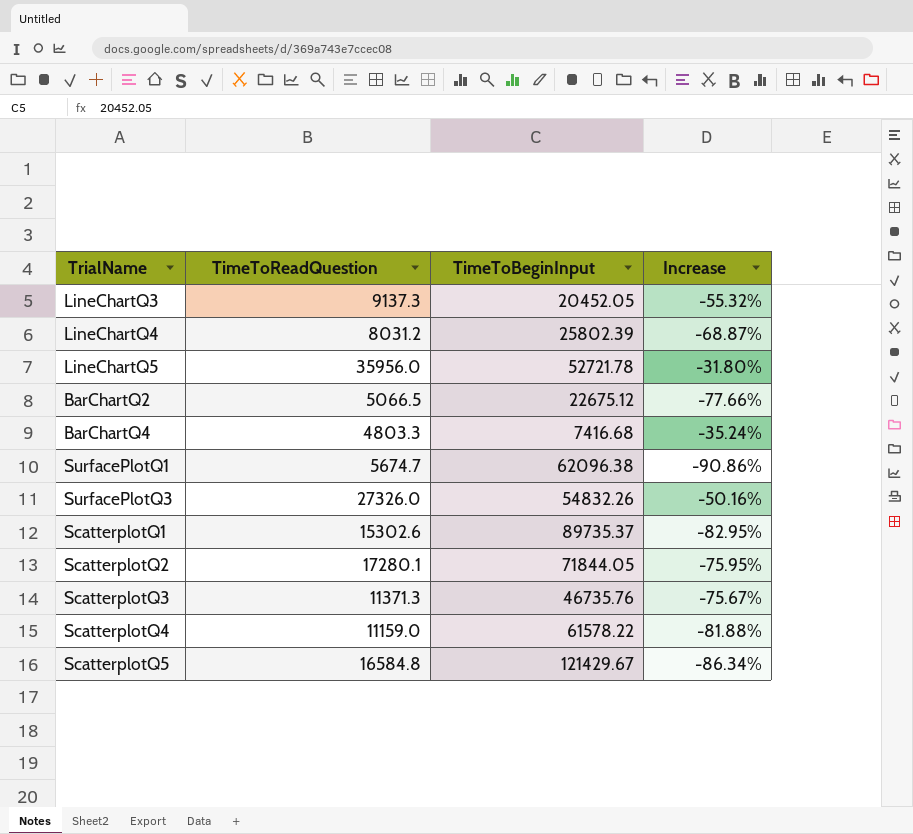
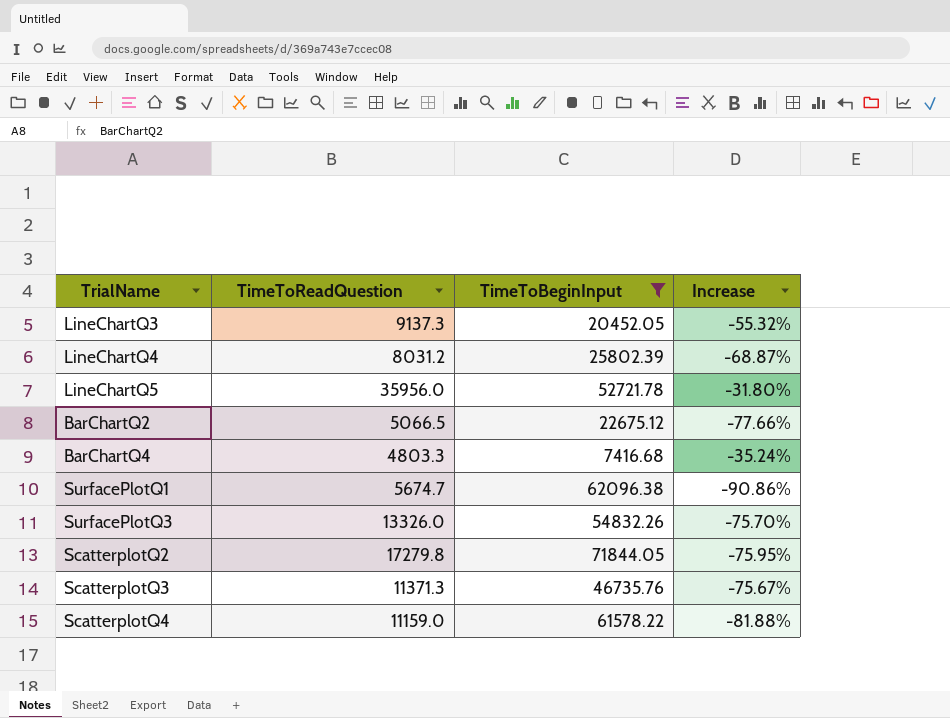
filter: none -> TimeToBeginInput <= 71844.05
SurfacePlotQ3 | TimeToReadQuestion: 27326.0 -> 13326.0
SurfacePlotQ3 | Increase: -50.16% -> -75.70%
ScatterplotQ2 | TimeToReadQuestion: 17280.1 -> 17279.8

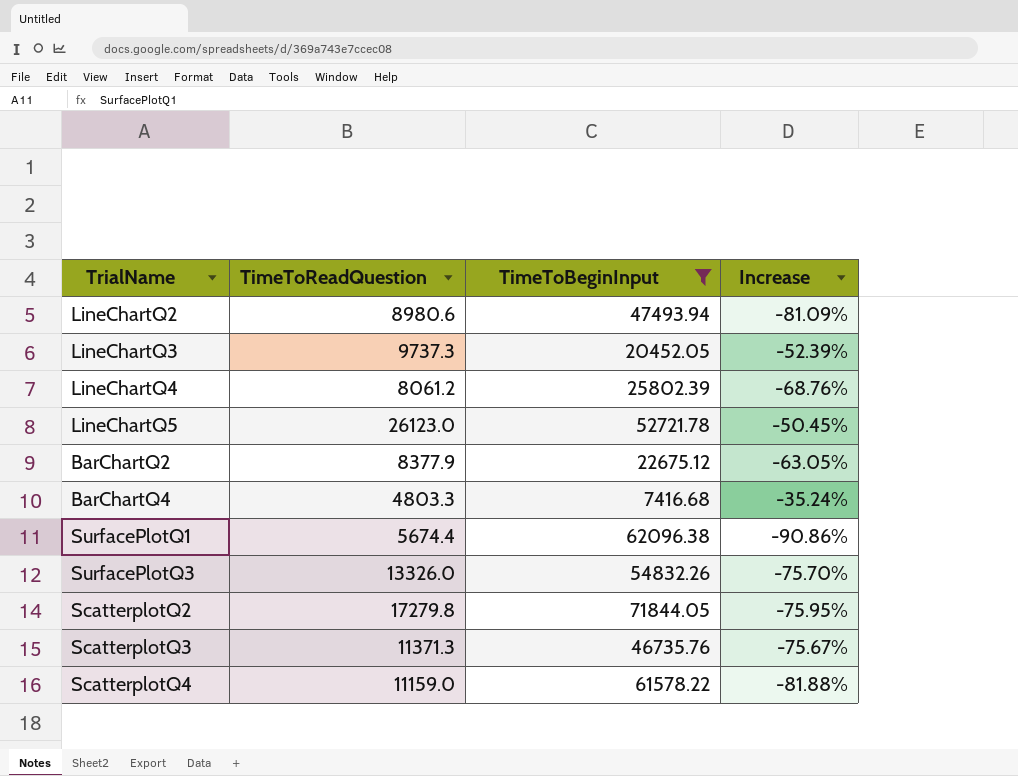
row LineChartQ2: none -> 8980.6 | 47493.94 | -81.09%
LineChartQ3 | TimeToReadQuestion: 9137.3 -> 9737.3
LineChartQ3 | Increase: -55.32% -> -52.39%
LineChartQ4 | TimeToReadQuestion: 8031.2 -> 8061.2
LineChartQ4 | Increase: -68.87% -> -68.76%
LineChartQ5 | TimeToReadQuestion: 35956.0 -> 26123.0
LineChartQ5 | Increase: -31.80% -> -50.45%
BarChartQ2 | TimeToReadQuestion: 5066.5 -> 8377.9
BarChartQ2 | Increase: -77.66% -> -63.05%
SurfacePlotQ1 | TimeToReadQuestion: 5674.7 -> 5674.4

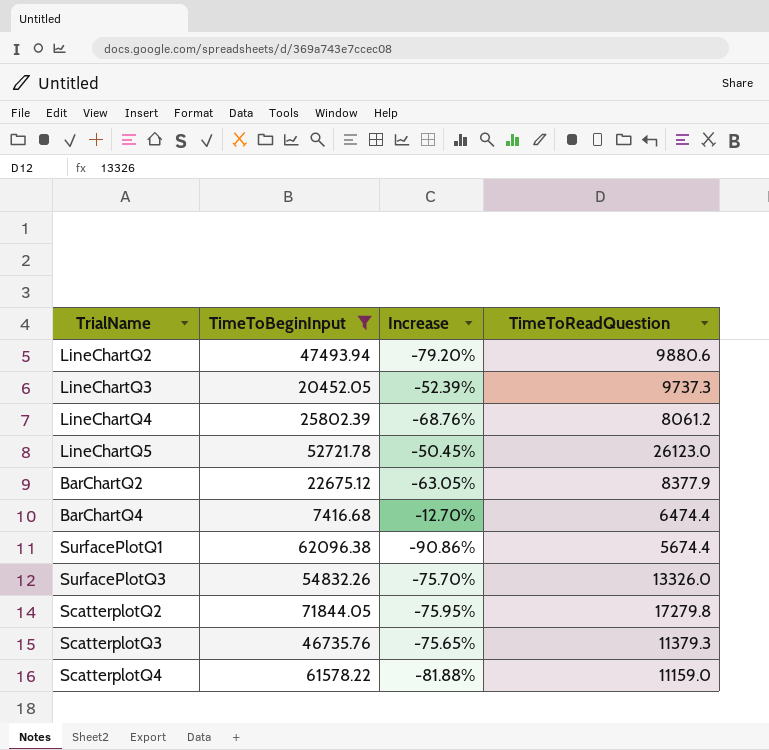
column TimeToReadQuestion | position: 2 -> 4
LineChartQ2 | Increase: -81.09% -> -79.20%
LineChartQ2 | TimeToReadQuestion: 8980.6 -> 9880.6
BarChartQ4 | Increase: -35.24% -> -12.70%
BarChartQ4 | TimeToReadQuestion: 4803.3 -> 6474.4
ScatterplotQ3 | Increase: -75.67% -> -75.65%
ScatterplotQ3 | TimeToReadQuestion: 11371.3 -> 11379.3

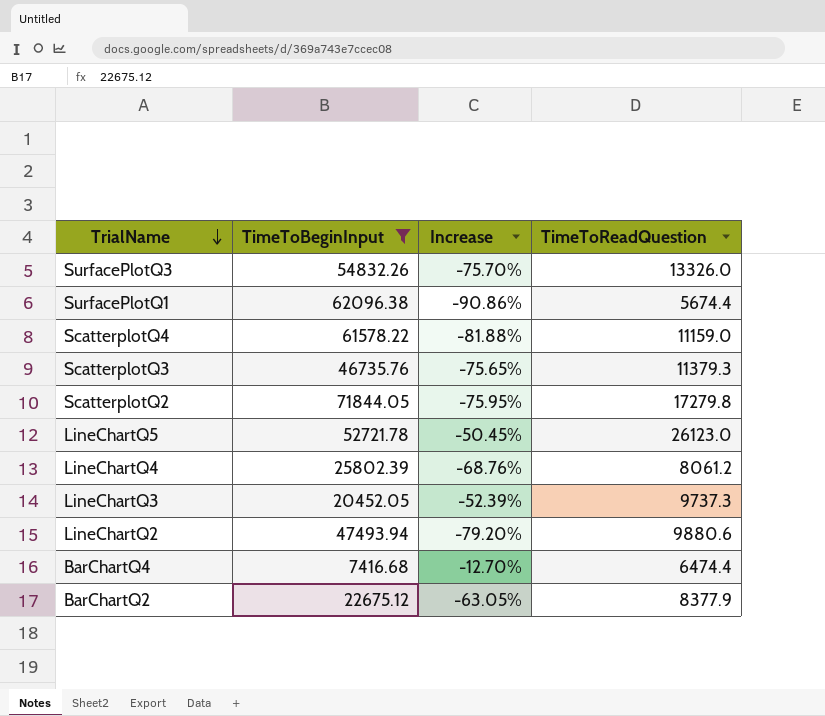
row order: none -> TrialName descending

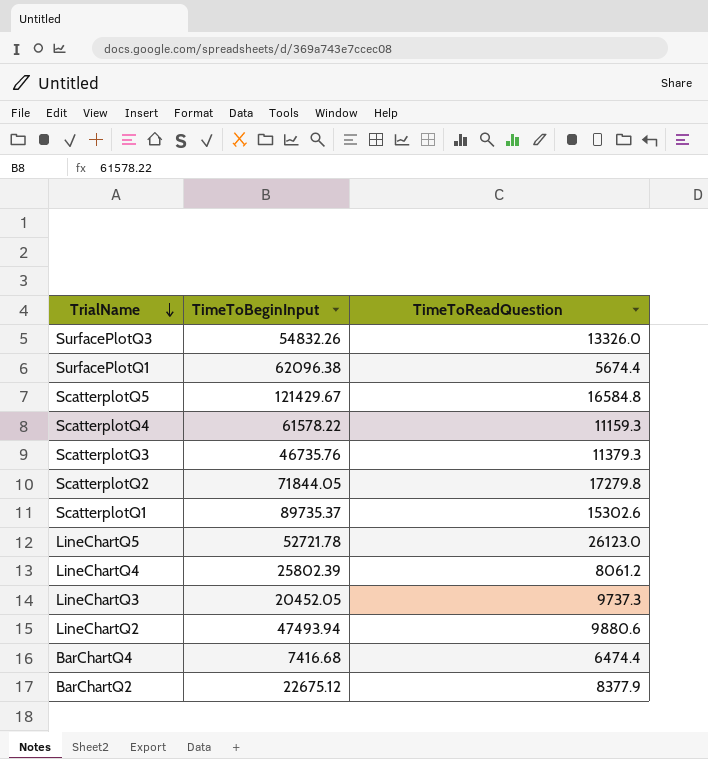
filter: TimeToBeginInput <= 71844.05 -> none
column Increase | formula: ([TimeToReadQuestion] - [TimeToBeginInput]) / [TimeToBeginInput] -> none
ScatterplotQ4 | TimeToReadQuestion: 11159.0 -> 11159.3

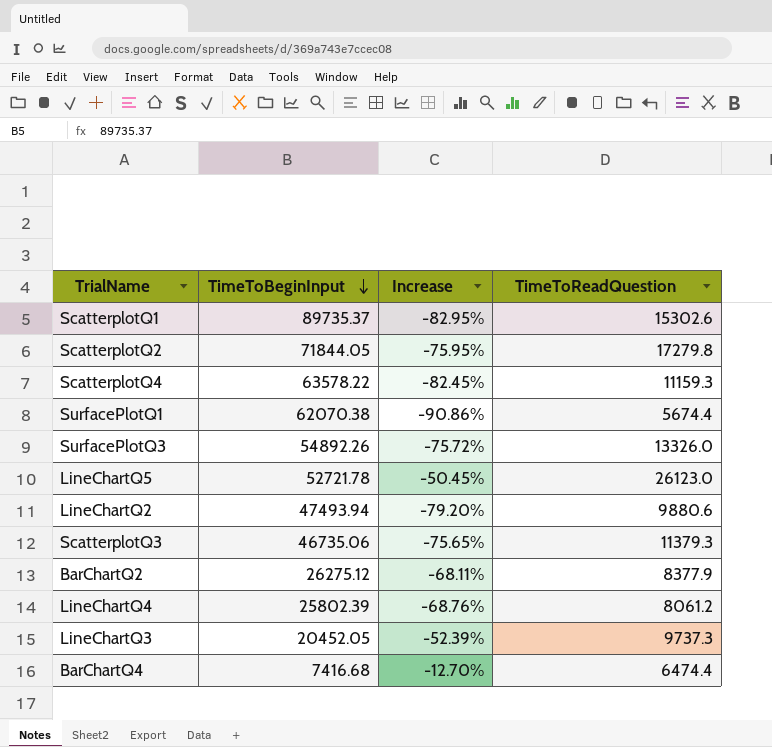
row order: TrialName descending -> TimeToBeginInput descending
column Increase | formula: none -> ([TimeToReadQuestion] - [TimeToBeginInput]) / [TimeToBeginInput]
row ScatterplotQ5: 121429.67 | 16584.8 -> none
ScatterplotQ4 | TimeToBeginInput: 61578.22 -> 63578.22
SurfacePlotQ1 | TimeToBeginInput: 62096.38 -> 62070.38
SurfacePlotQ3 | TimeToBeginInput: 54832.26 -> 54892.26
ScatterplotQ3 | TimeToBeginInput: 46735.76 -> 46735.06
BarChartQ2 | TimeToBeginInput: 22675.12 -> 26275.12

